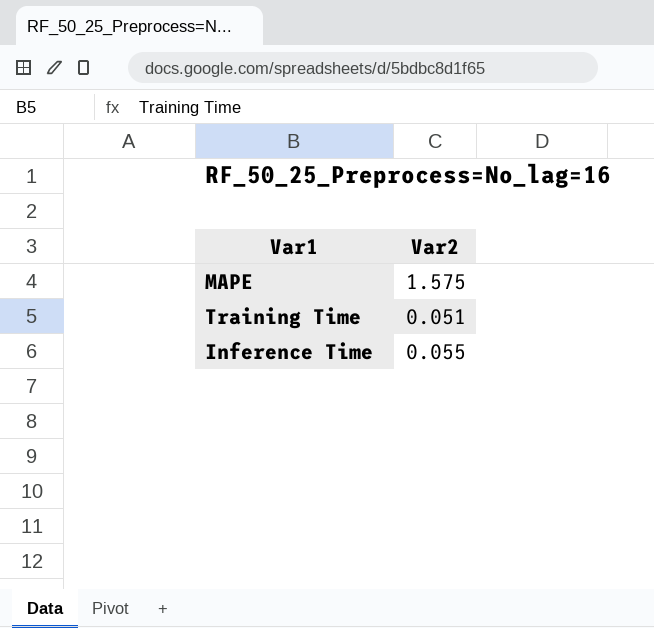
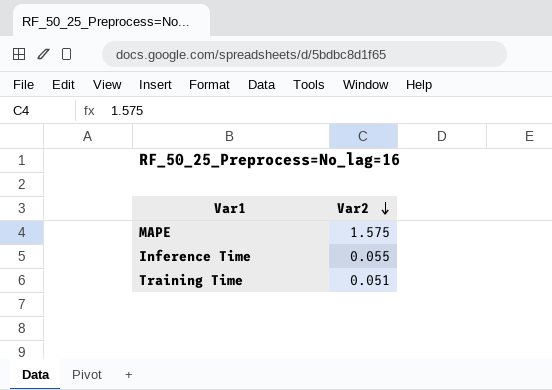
row order: none -> Var2 descending

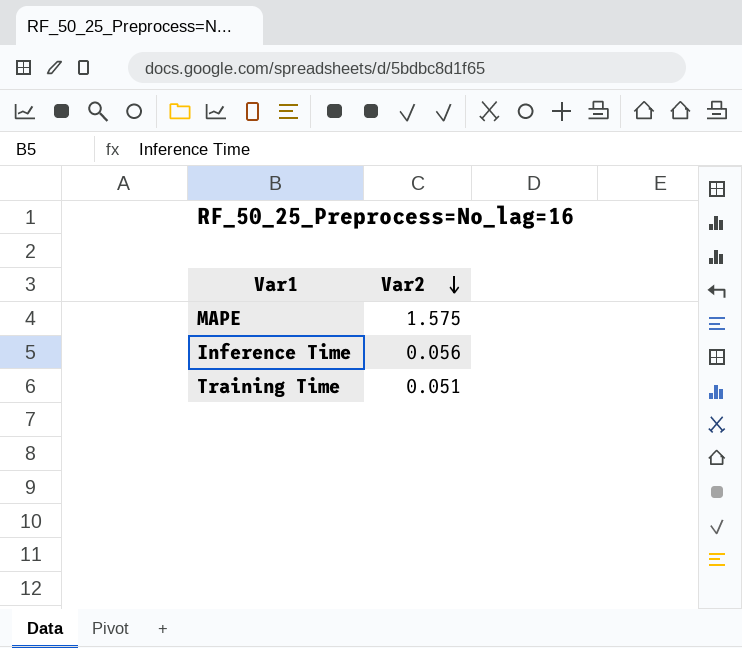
Inference Time | Var2: 0.055 -> 0.056

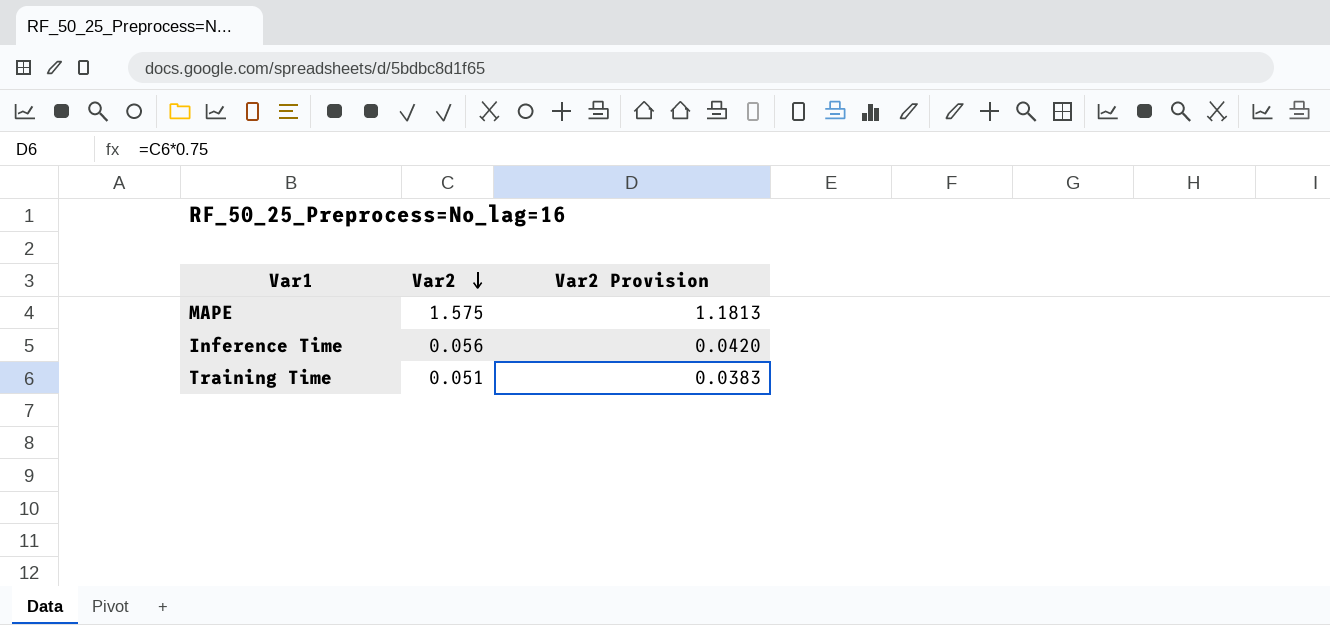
column Var2 Provision | formula: none -> [Var2] * 0.75

